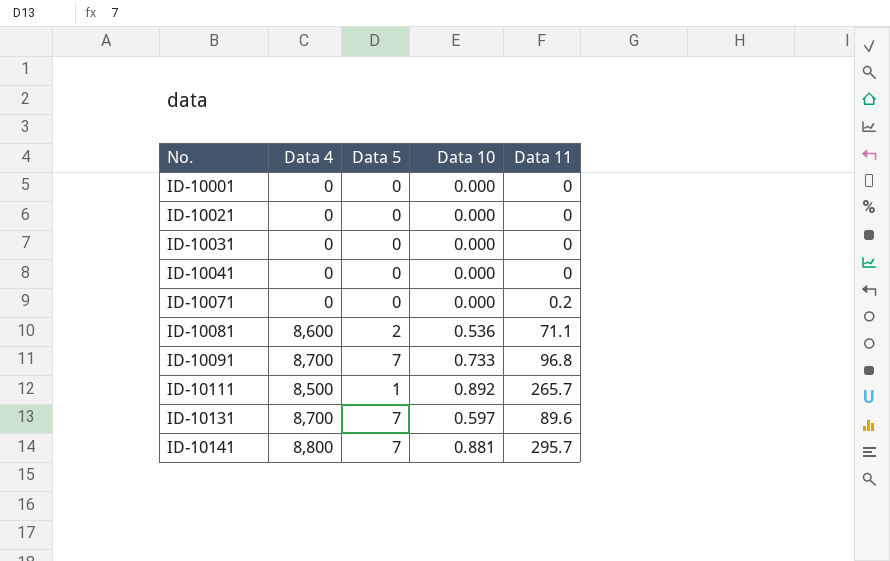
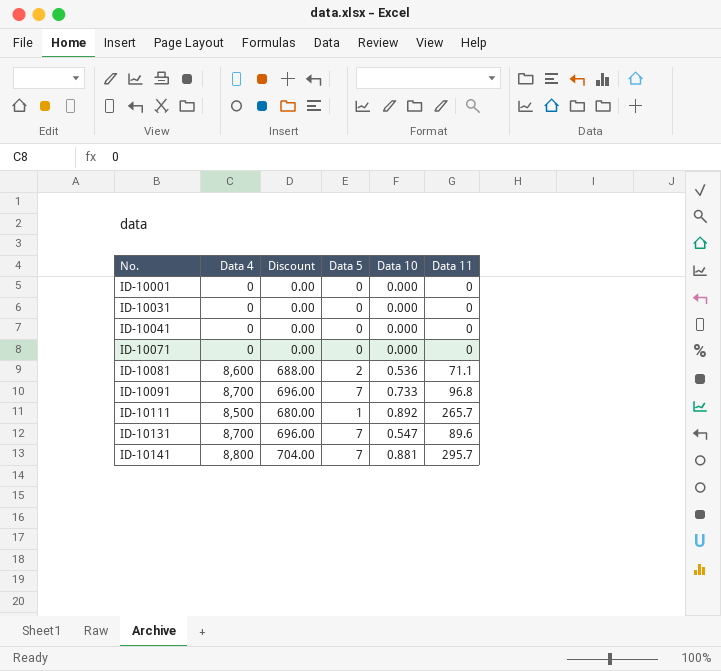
column Discount | formula: none -> [Data 4] * 0.08
row ID-10021: 0 | 0 | 0.000 | 0 -> none
ID-10071 | Data 11: 0.2 -> 0
ID-10131 | Data 10: 0.597 -> 0.547

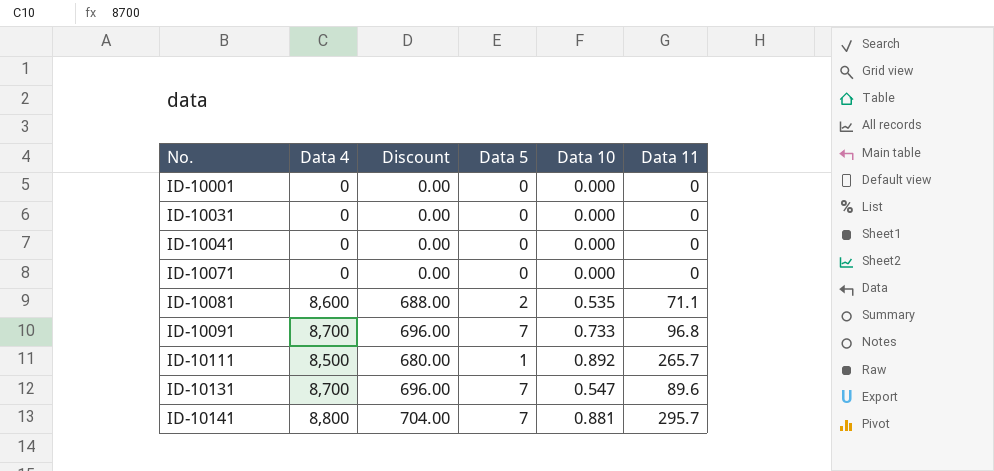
ID-10081 | Data 10: 0.536 -> 0.535

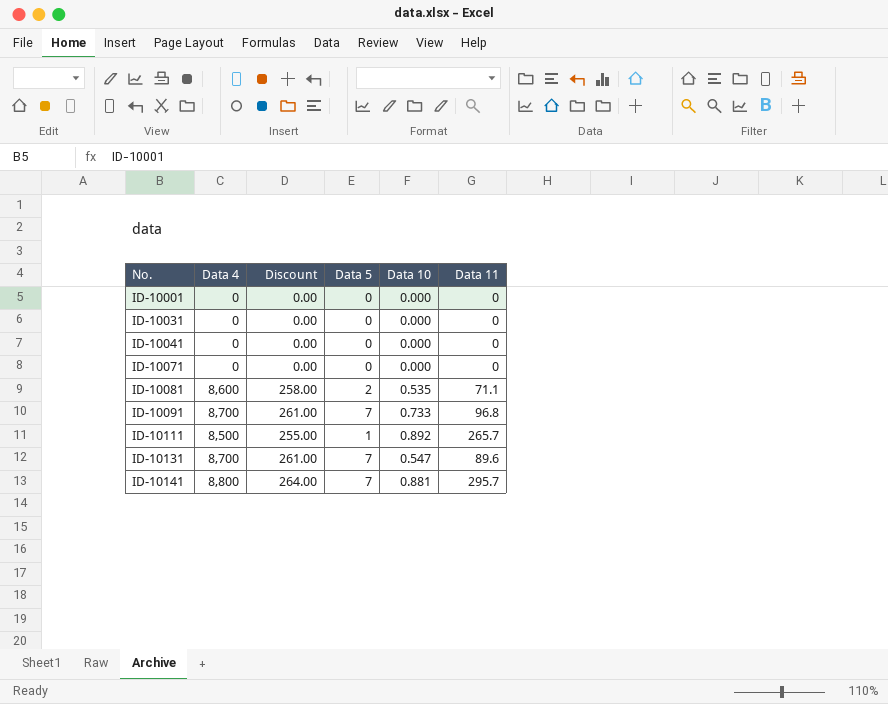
column Discount | formula: [Data 4] * 0.08 -> [Data 4] * 0.03

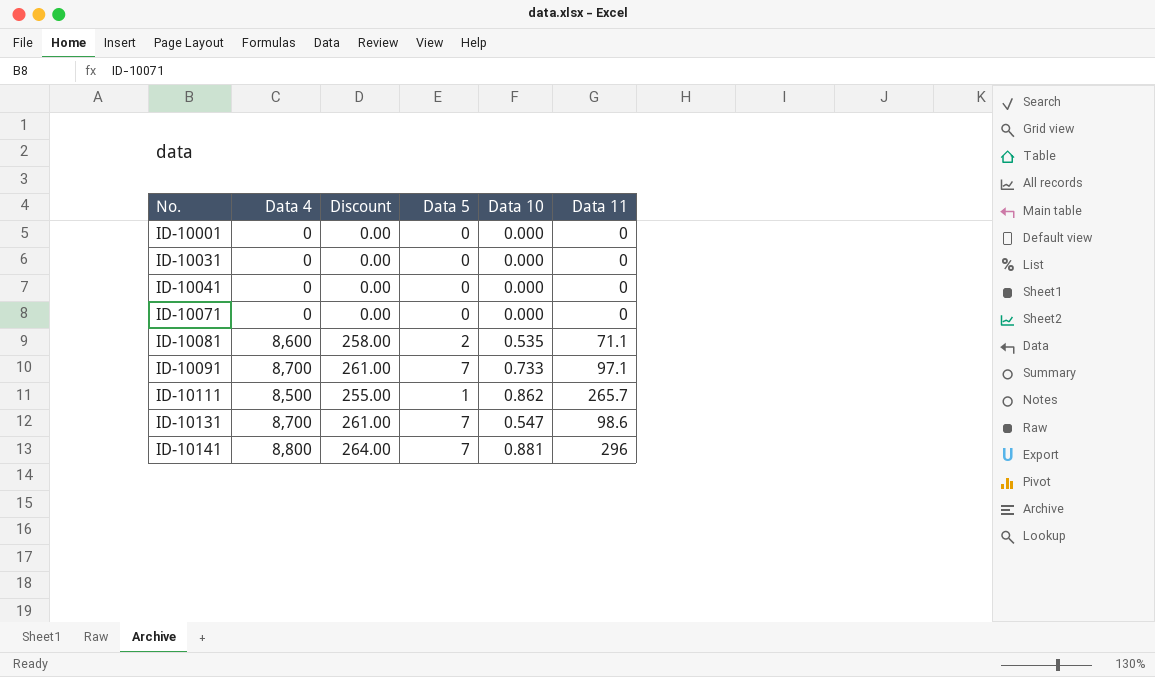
ID-10091 | Data 11: 96.8 -> 97.1
ID-10111 | Data 10: 0.892 -> 0.862
ID-10131 | Data 11: 89.6 -> 98.6
ID-10141 | Data 11: 295.7 -> 296

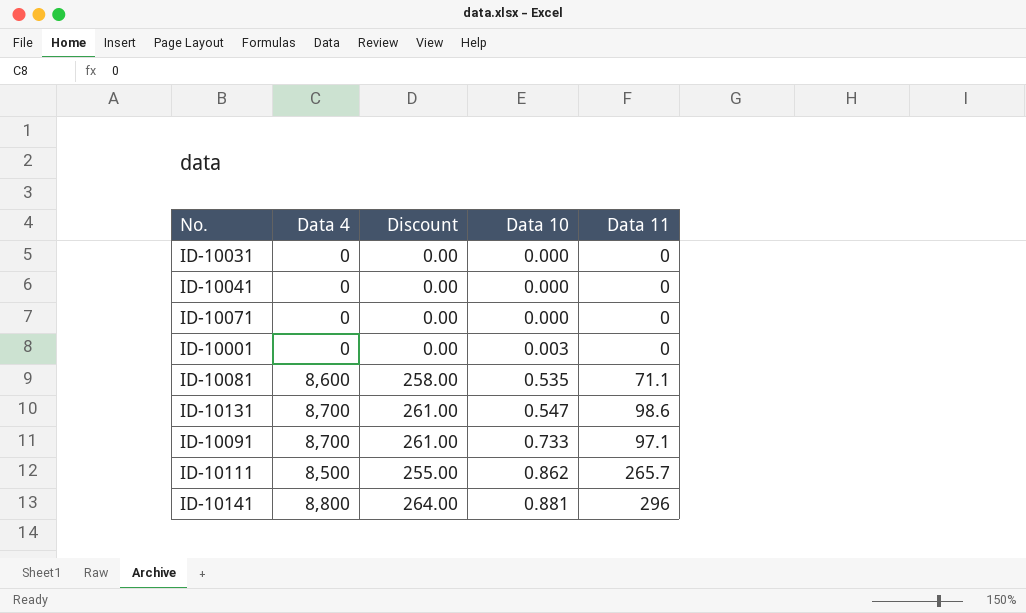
row order: No. ascending -> Data 10 ascending
column Data 5 | position: 4 -> none
ID-10001 | Data 10: 0.000 -> 0.003

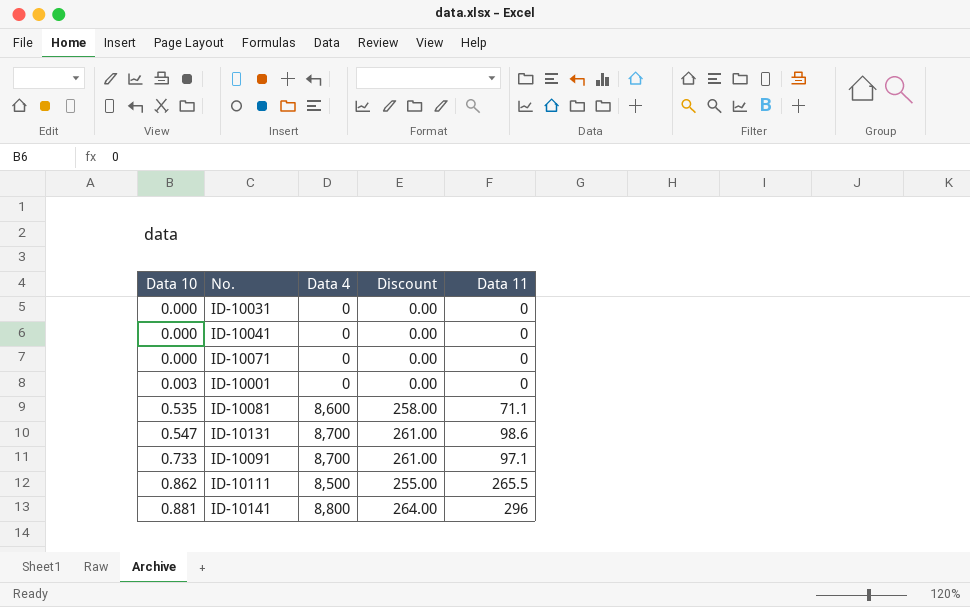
column Data 10 | position: 4 -> 1
ID-10111 | Data 11: 265.7 -> 265.5

